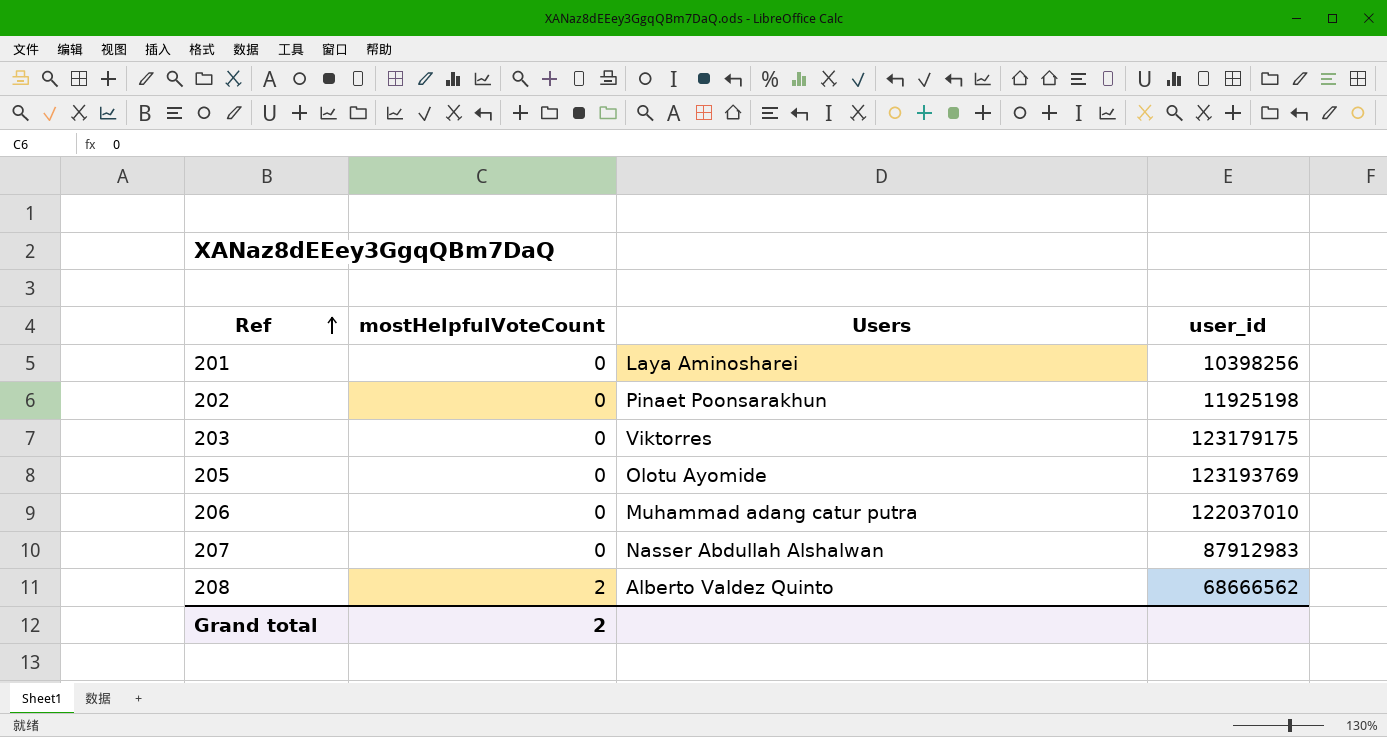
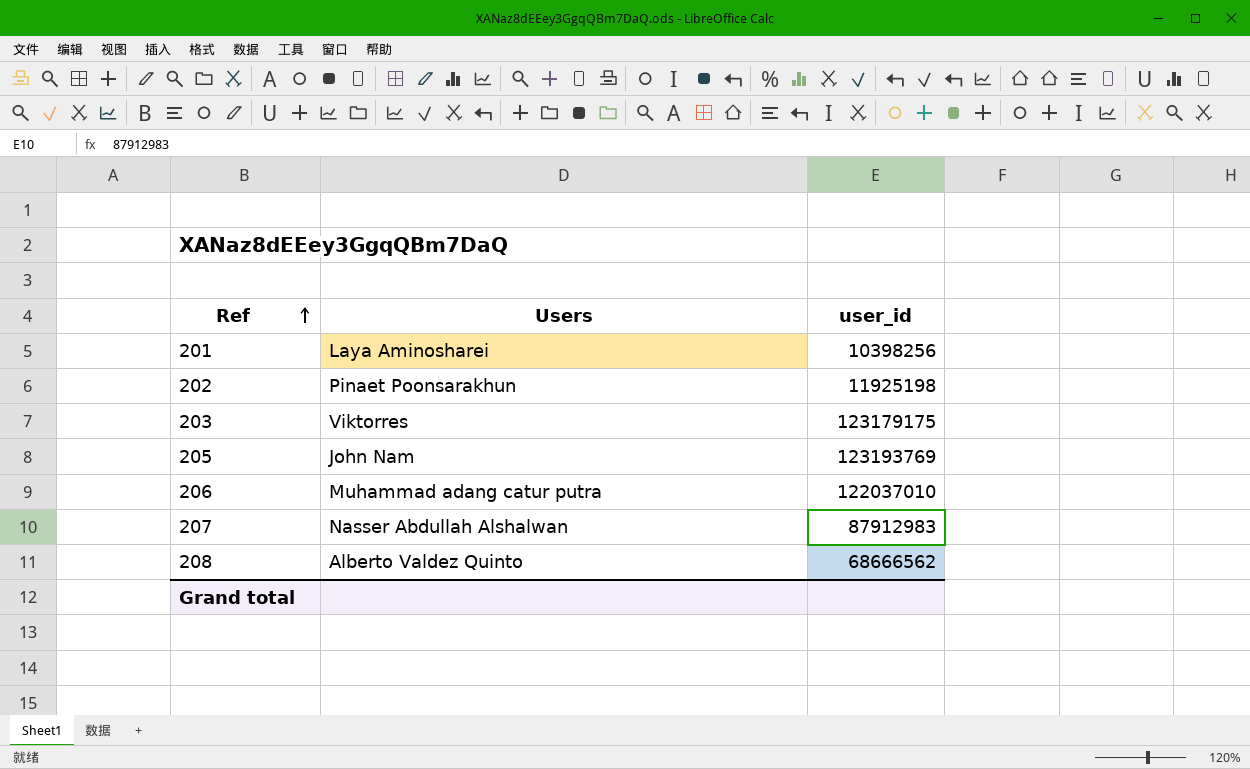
column mostHelpfulVoteCount | position: 2 -> none
205 | Users: Olotu Ayomide -> John Nam

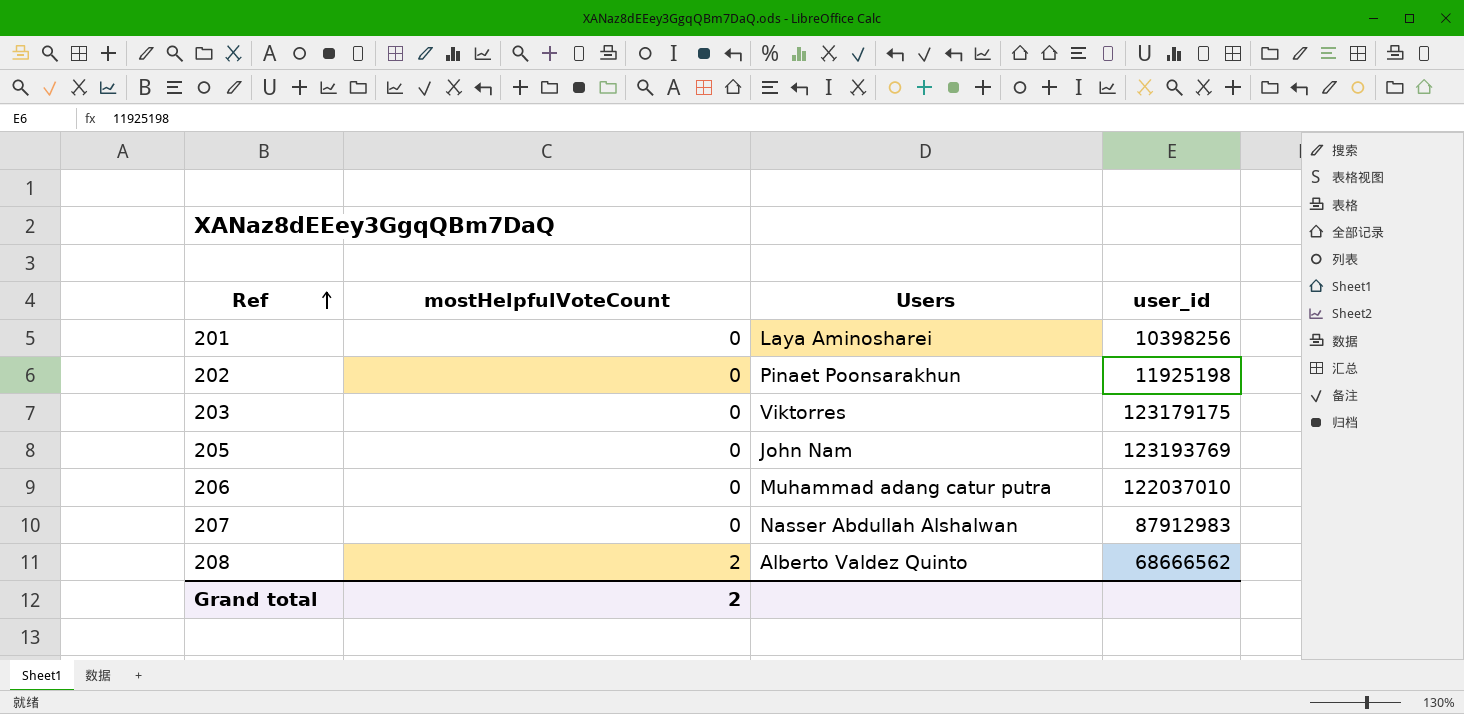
column mostHelpfulVoteCount | position: none -> 2

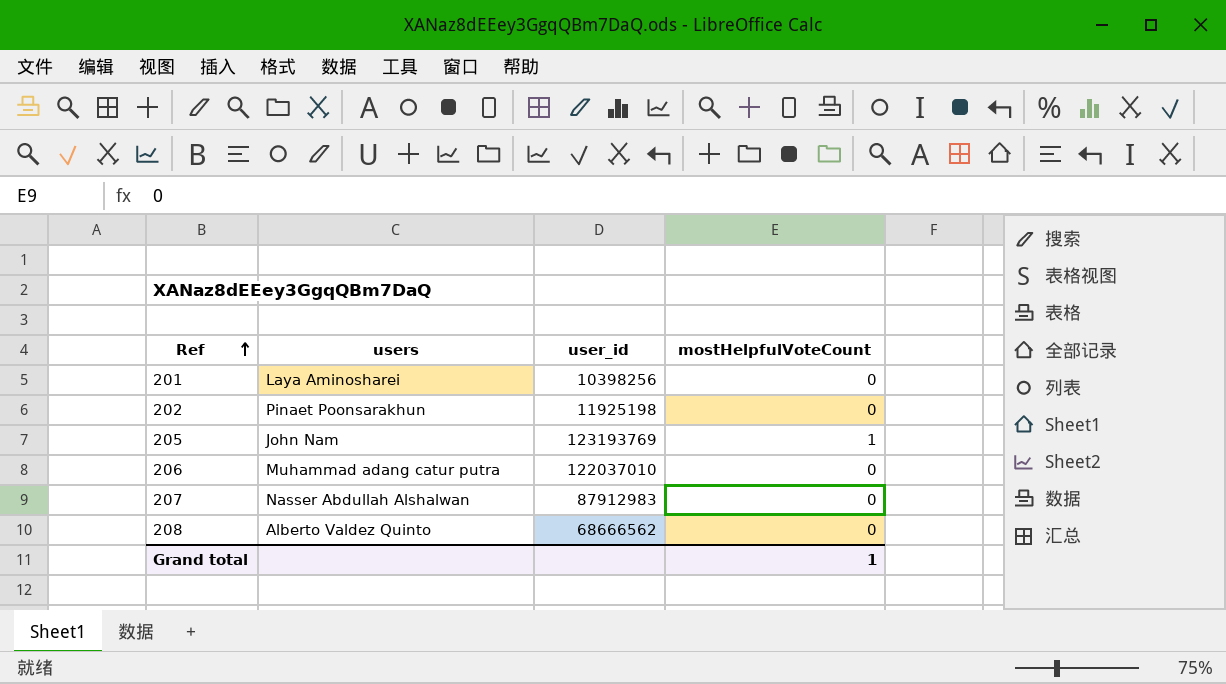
column name: Users -> users
column mostHelpfulVoteCount | position: 2 -> 4
row 203: 0 | Viktorres | 123179175 -> none
205 | mostHelpfulVoteCount: 0 -> 1
208 | mostHelpfulVoteCount: 2 -> 0
Grand total | mostHelpfulVoteCount: 2 -> 1

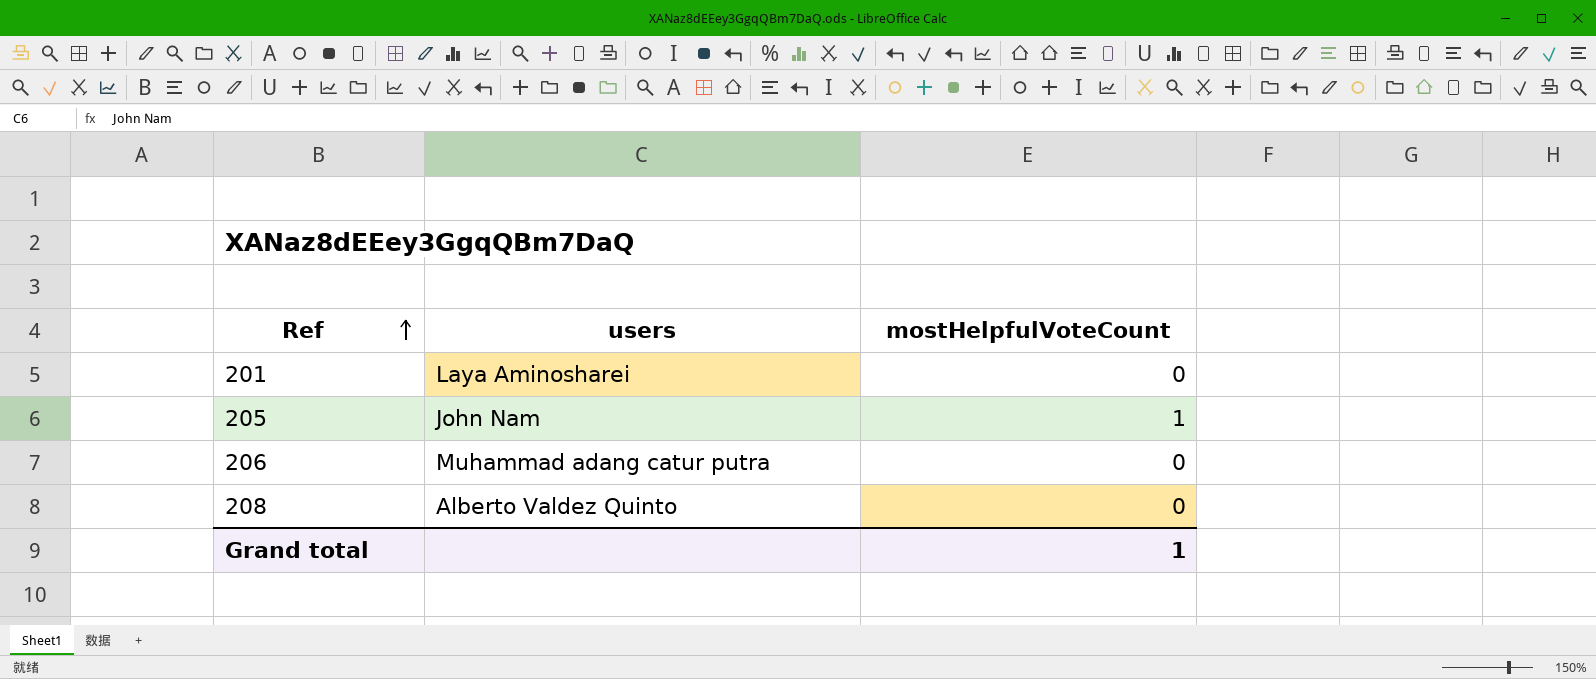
column user_id | position: 3 -> none
row 202: Pinaet Poonsarakhun | 11925198 | 0 -> none
row 207: Nasser Abdullah Alshalwan | 87912983 | 0 -> none

